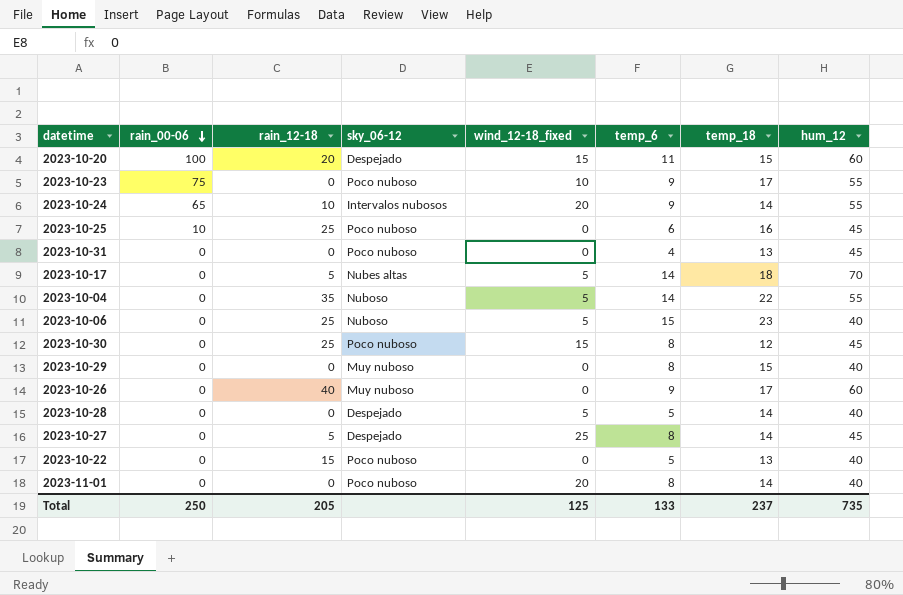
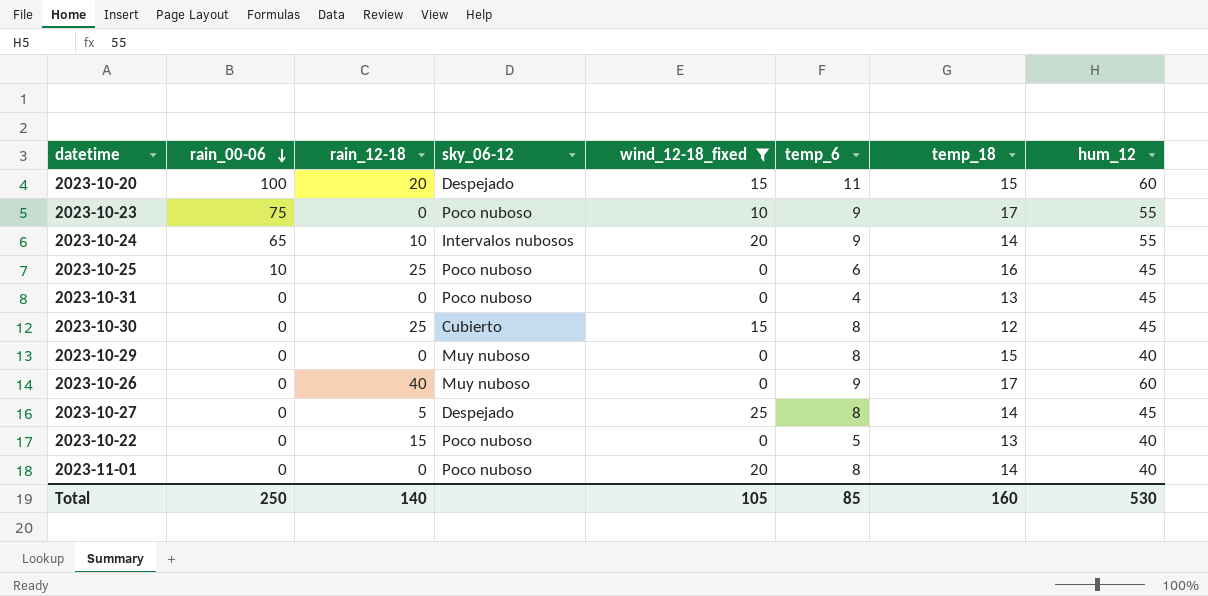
filter: none -> wind_12-18_fixed != 5
2023-10-30 | sky_06-12: Poco nuboso -> Cubierto
Total | rain_12-18: 205 -> 140
Total | wind_12-18_fixed: 125 -> 105
Total | temp_6: 133 -> 85
Total | temp_18: 237 -> 160
Total | hum_12: 735 -> 530

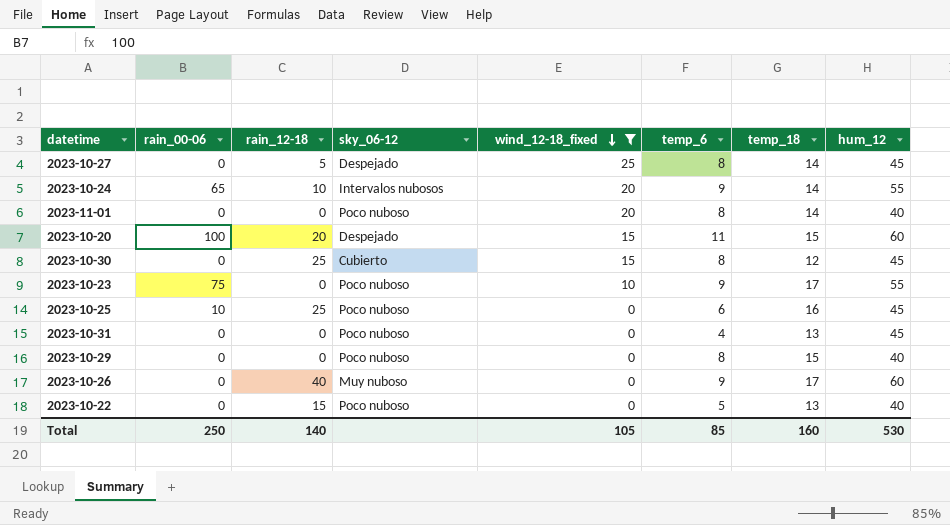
row order: rain_00-06 descending -> wind_12-18_fixed descending
2023-10-29 | sky_06-12: Muy nuboso -> Poco nuboso

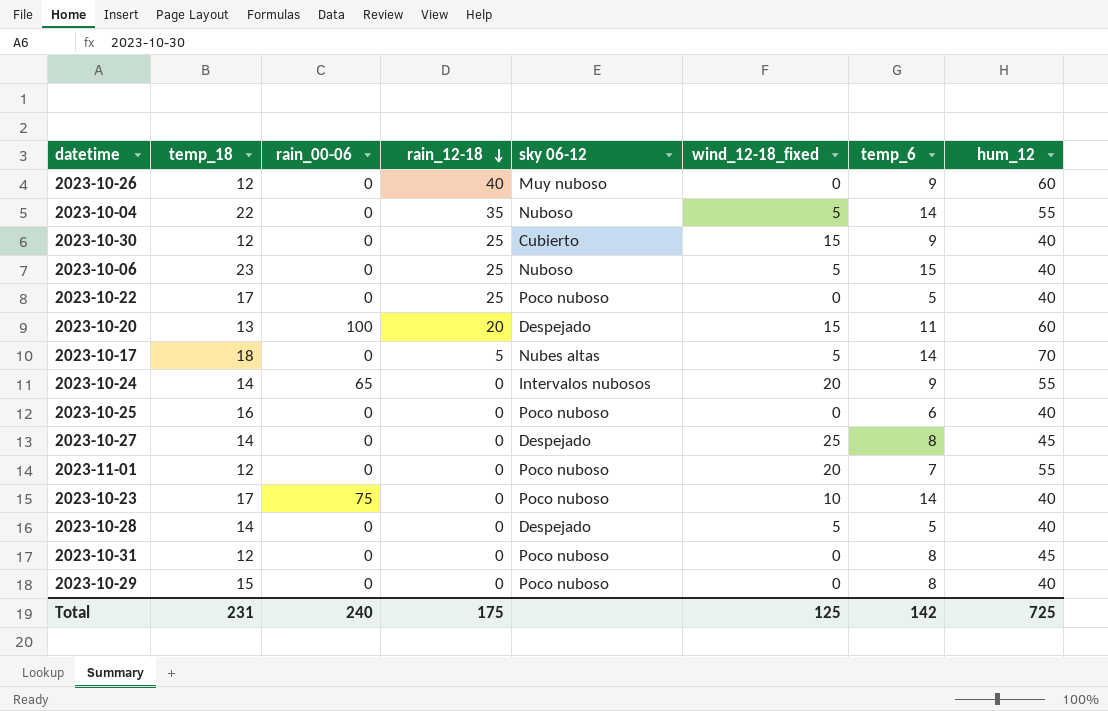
filter: wind_12-18_fixed != 5 -> none
row order: wind_12-18_fixed descending -> rain_12-18 descending
column temp_18 | position: 7 -> 2
column name: sky_06-12 -> sky 06-12
2023-10-26 | temp_18: 17 -> 12
2023-10-30 | temp_6: 8 -> 9
2023-10-30 | hum_12: 45 -> 40
2023-10-22 | temp_18: 13 -> 17
2023-10-22 | rain_12-18: 15 -> 25
2023-10-20 | temp_18: 15 -> 13
2023-10-24 | rain_12-18: 10 -> 0
2023-10-25 | rain_00-06: 10 -> 0
2023-10-25 | rain_12-18: 25 -> 0
2023-10-25 | hum_12: 45 -> 40
2023-10-27 | rain_12-18: 5 -> 0
2023-11-01 | temp_18: 14 -> 12
2023-11-01 | temp_6: 8 -> 7
2023-11-01 | hum_12: 40 -> 55
2023-10-23 | temp_6: 9 -> 14
2023-10-23 | hum_12: 55 -> 40
2023-10-31 | temp_18: 13 -> 12
2023-10-31 | temp_6: 4 -> 8
Total | temp_18: 160 -> 231
Total | rain_00-06: 250 -> 240
Total | rain_12-18: 140 -> 175
Total | wind_12-18_fixed: 105 -> 125
Total | temp_6: 85 -> 142
Total | hum_12: 530 -> 725

